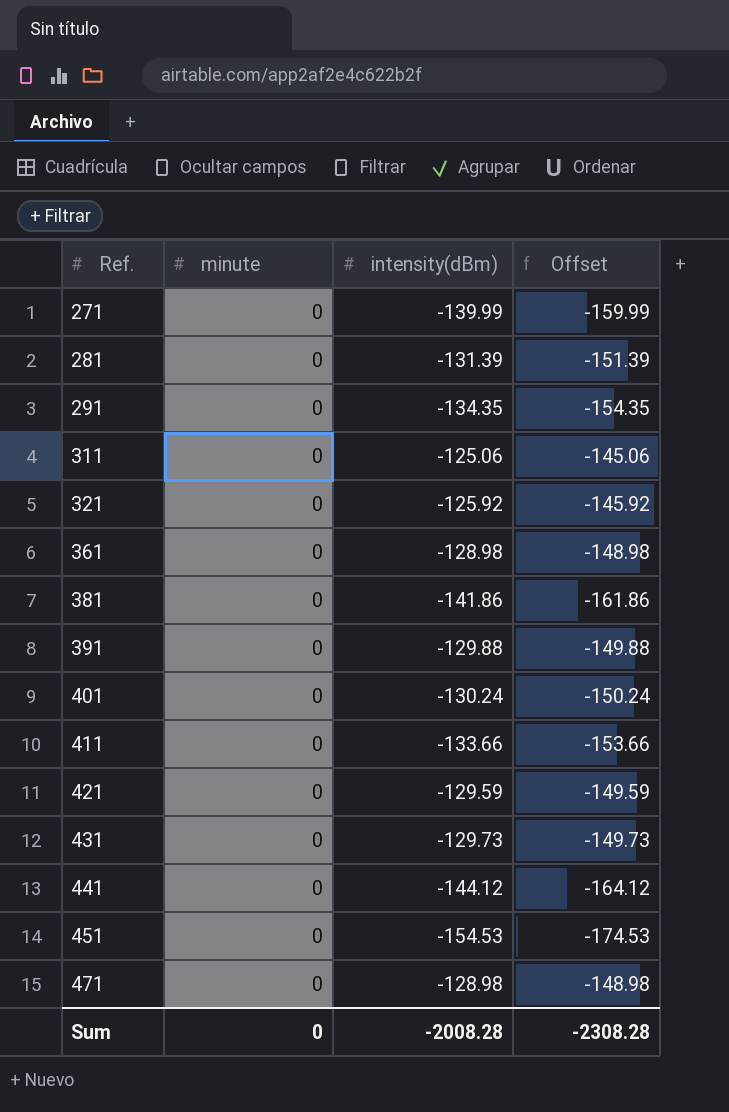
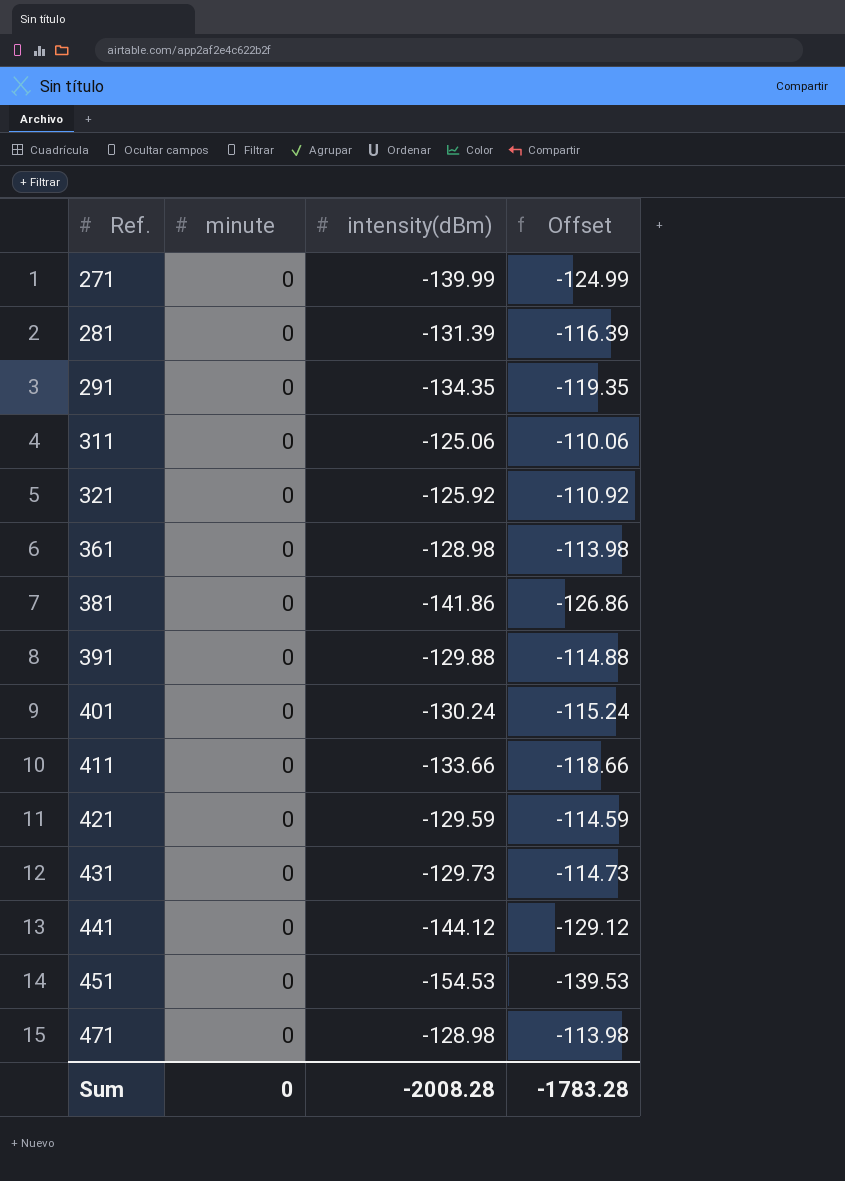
column Offset | formula: [intensity(dBm)] - 20 -> [intensity(dBm)] + 15
Sum | Offset: -2308.28 -> -1783.28

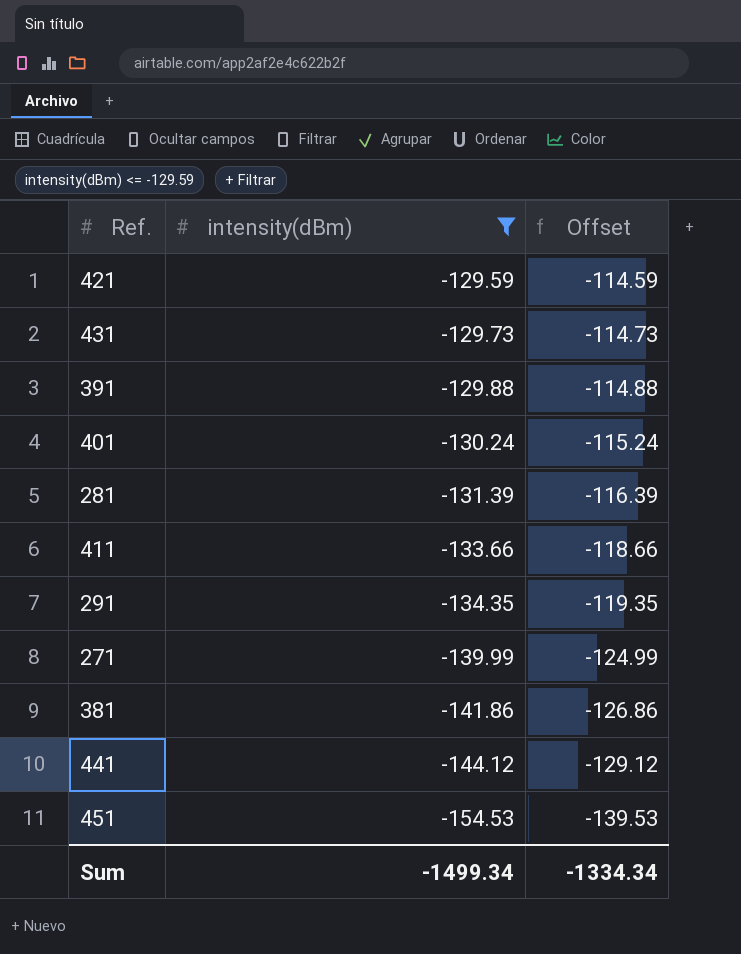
filter: none -> intensity(dBm) <= -129.59
row order: Ref. ascending -> intensity(dBm) descending
column minute | position: 2 -> none
Sum | intensity(dBm): -2008.28 -> -1499.34
Sum | Offset: -1783.28 -> -1334.34

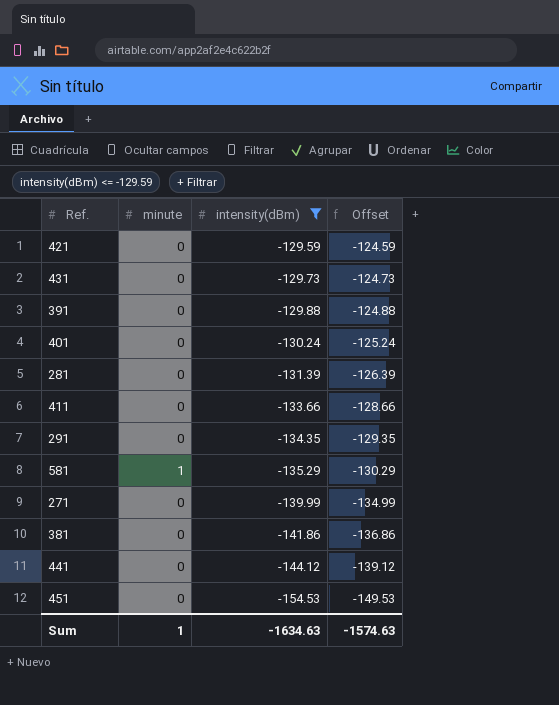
column minute | position: none -> 2
column Offset | formula: [intensity(dBm)] + 15 -> [intensity(dBm)] + 5
row 581: none -> 1 | -135.29 | -130.29
Sum | intensity(dBm): -1499.34 -> -1634.63
Sum | Offset: -1334.34 -> -1574.63

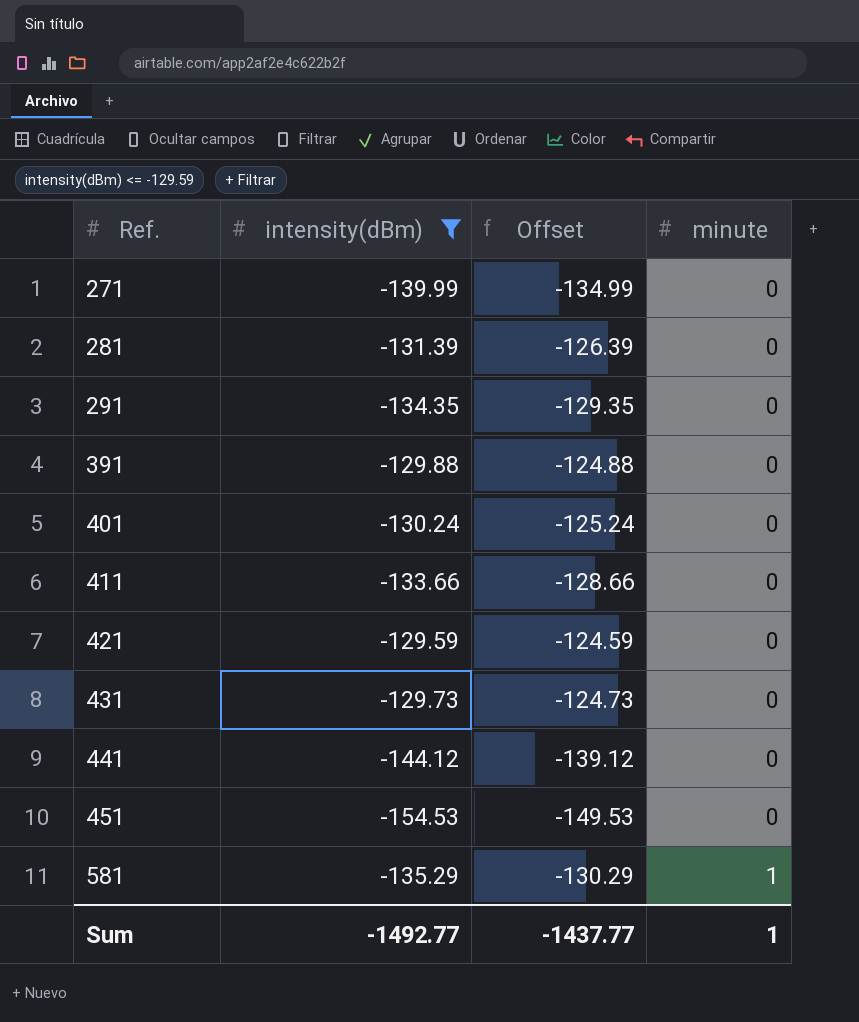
row order: intensity(dBm) descending -> Ref. ascending
column minute | position: 2 -> 4
row 381: 0 | -141.86 | -136.86 -> none
Sum | intensity(dBm): -1634.63 -> -1492.77
Sum | Offset: -1574.63 -> -1437.77

